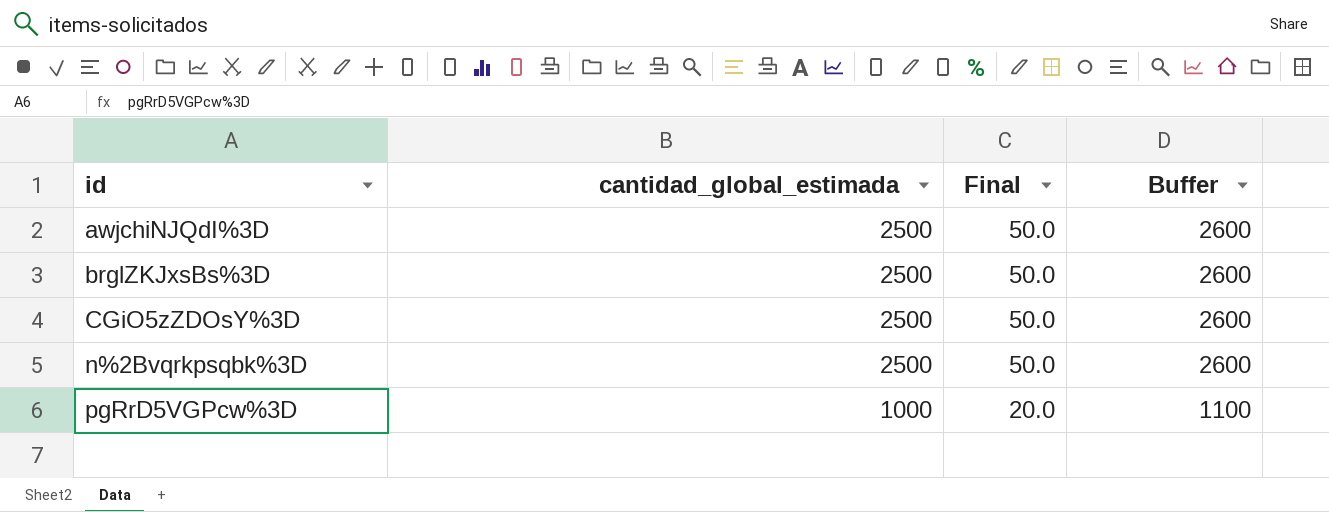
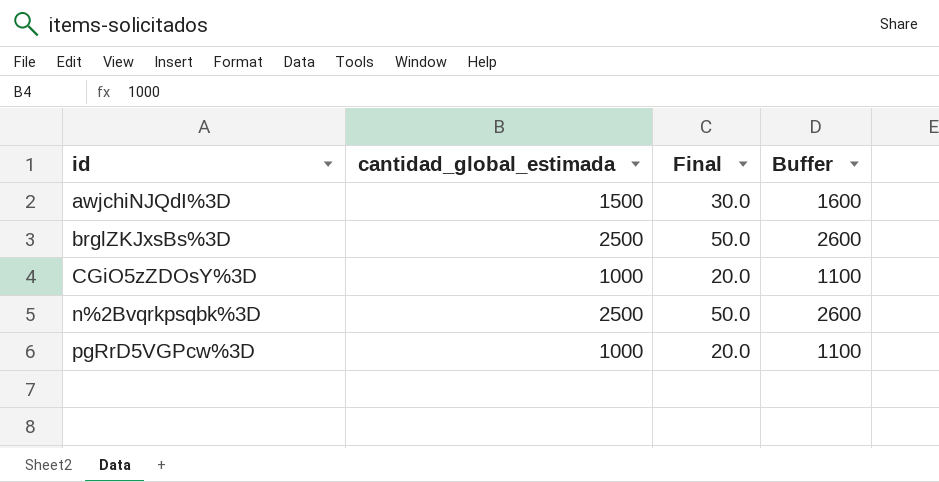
awjchiNJQdI%3D | cantidad_global_estimada: 2500 -> 1500
awjchiNJQdI%3D | Final: 50.0 -> 30.0
awjchiNJQdI%3D | Buffer: 2600 -> 1600
CGiO5zZDOsY%3D | cantidad_global_estimada: 2500 -> 1000
CGiO5zZDOsY%3D | Final: 50.0 -> 20.0
CGiO5zZDOsY%3D | Buffer: 2600 -> 1100

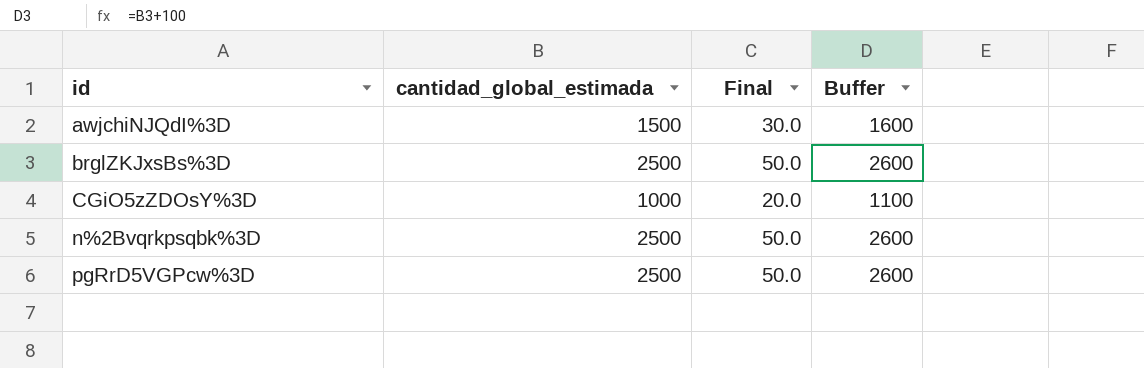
pgRrD5VGPcw%3D | cantidad_global_estimada: 1000 -> 2500
pgRrD5VGPcw%3D | Final: 20.0 -> 50.0
pgRrD5VGPcw%3D | Buffer: 1100 -> 2600

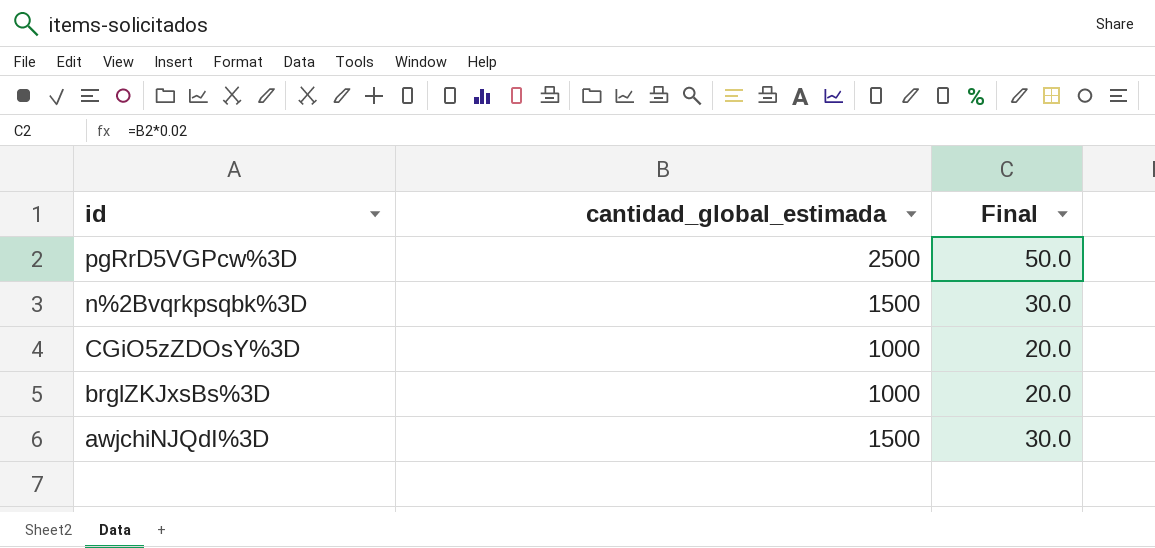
row order: id ascending -> id descending
column Buffer | formula: [cantidad_global_estimada] + 100 -> none
n%2Bvqrkpsqbk%3D | cantidad_global_estimada: 2500 -> 1500
n%2Bvqrkpsqbk%3D | Final: 50.0 -> 30.0
brglZKJxsBs%3D | cantidad_global_estimada: 2500 -> 1000
brglZKJxsBs%3D | Final: 50.0 -> 20.0

